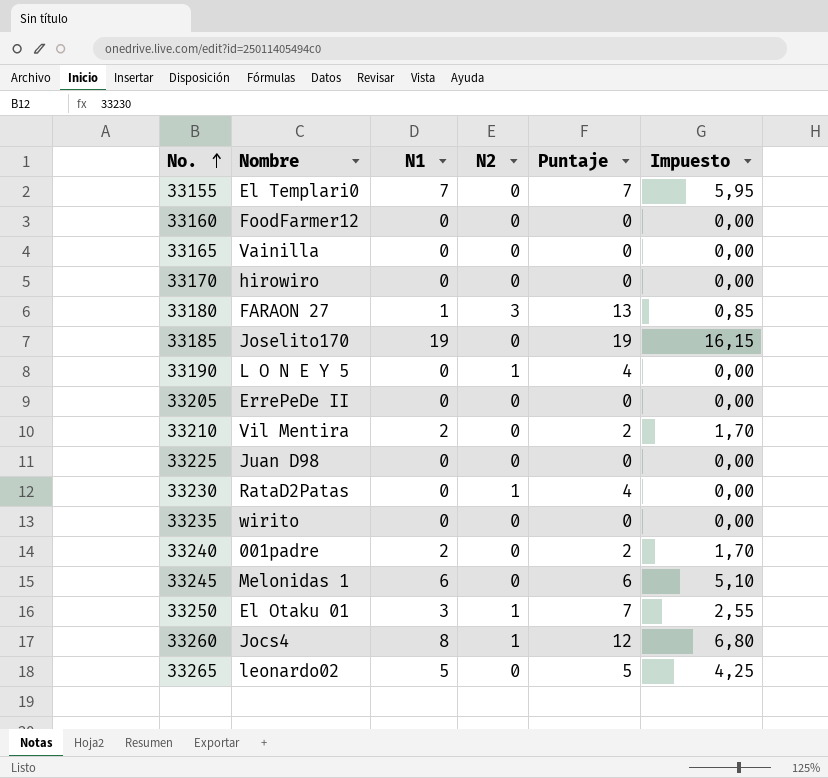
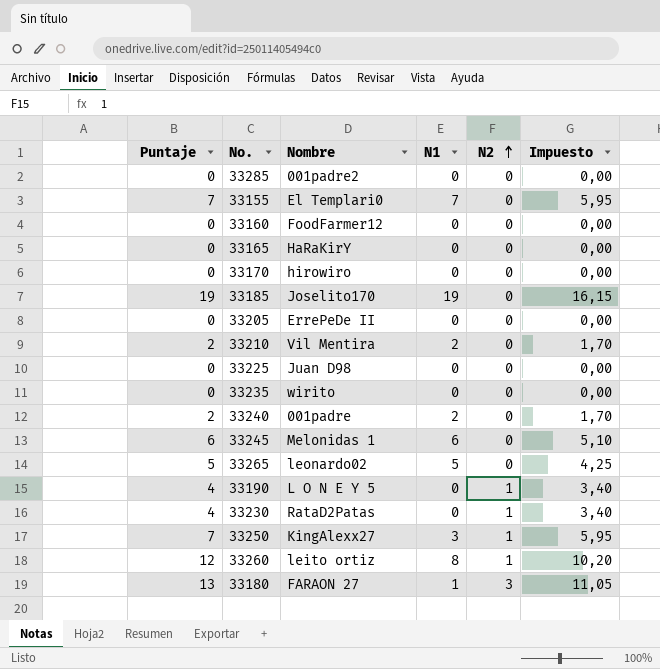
row order: No. ascending -> N2 ascending
column Puntaje | position: 5 -> 1
column Impuesto | formula: [N1] * 0,85 -> [Puntaje] * 0,85
row 33285: none -> 0 | 001padre2 | 0 | 0 | 0,00
33165 | Nombre: Vainilla -> HaRaKirY
33250 | Nombre: El Otaku 01 -> KingAlexx27
33260 | Nombre: Jocs4 -> leito ortiz

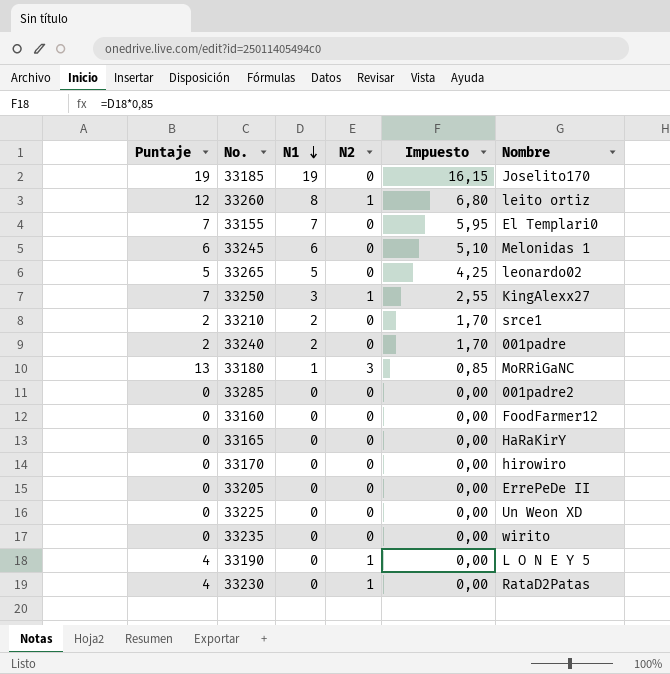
row order: N2 ascending -> N1 descending
column Impuesto | formula: [Puntaje] * 0,85 -> [N1] * 0,85
column Nombre | position: 3 -> 6
33210 | Nombre: Vil Mentira -> srce1
33180 | Nombre: FARAON 27 -> MoRRiGaNC
33225 | Nombre: Juan D98 -> Un Weon XD

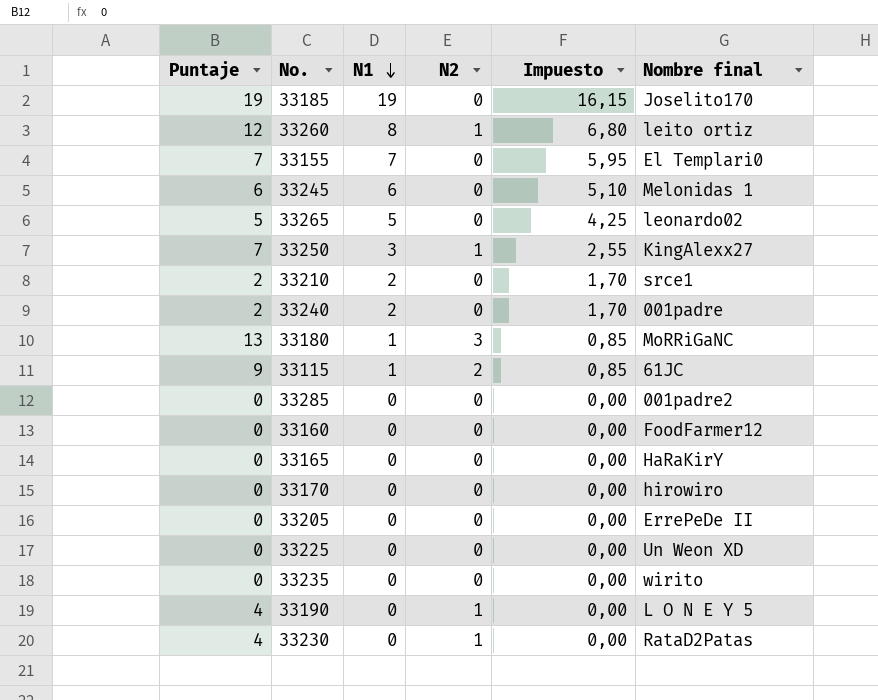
column name: Nombre -> Nombre final
row 33115: none -> 9 | 1 | 2 | 0,85 | 61JC

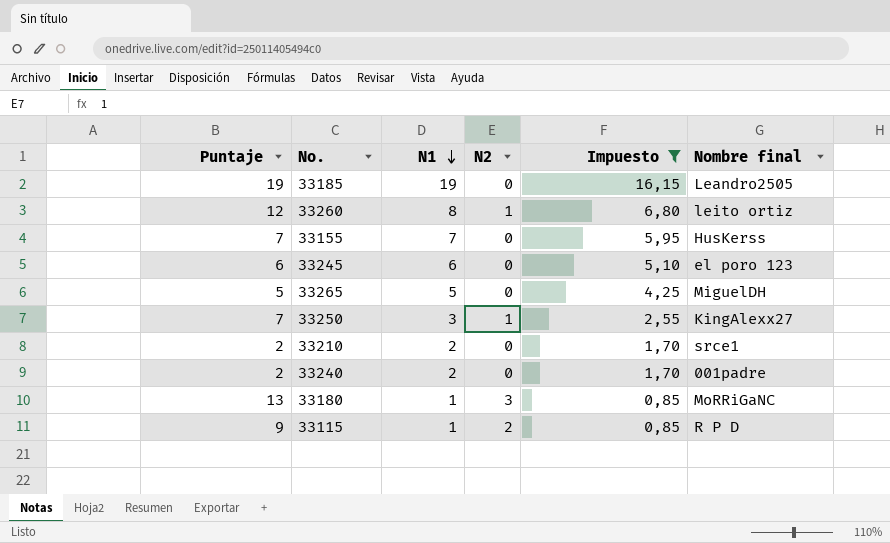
filter: none -> Impuesto != 0,00
33185 | Nombre final: Joselito170 -> Leandro2505
33155 | Nombre final: El Templari0 -> HusKerss
33245 | Nombre final: Melonidas 1 -> el poro 123
33265 | Nombre final: leonardo02 -> MiguelDH
33115 | Nombre final: 61JC -> R P D

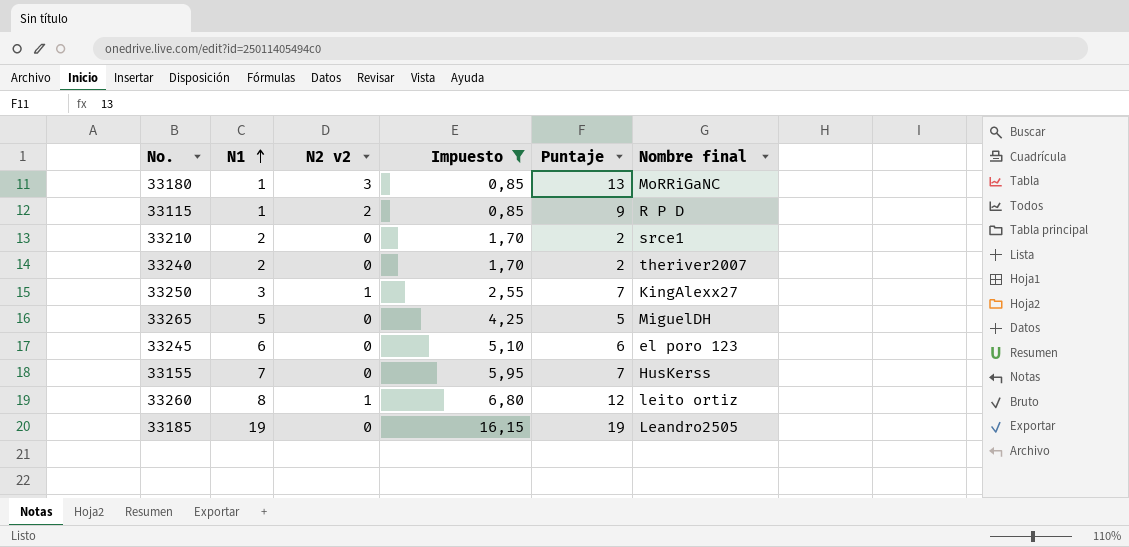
row order: N1 descending -> N1 ascending
column name: N2 -> N2 v2
column Puntaje | position: 1 -> 5
33240 | Nombre final: 001padre -> theriver2007

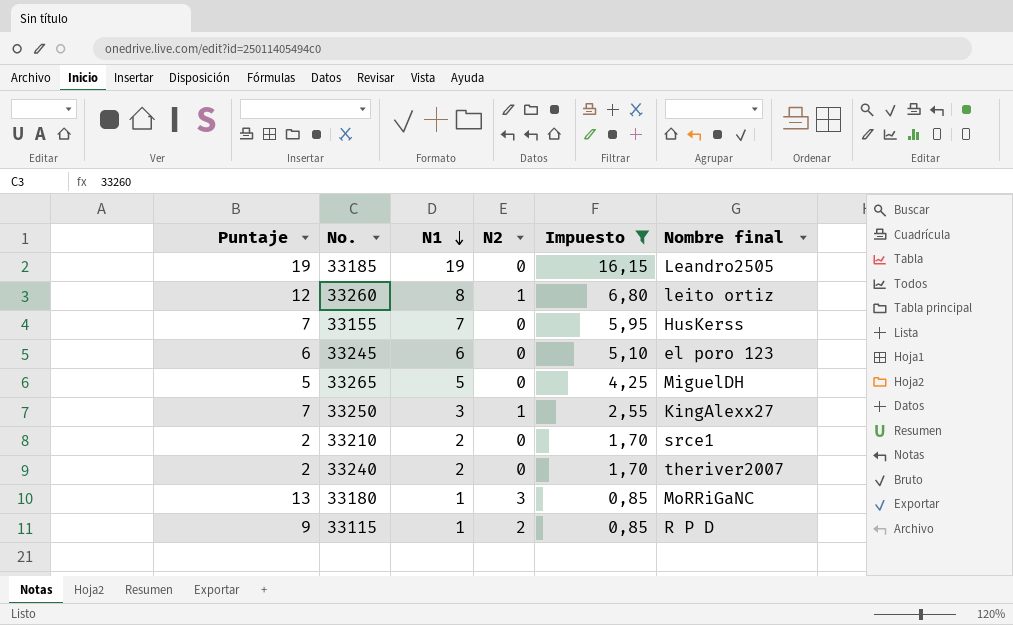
row order: N1 ascending -> N1 descending
column Puntaje | position: 5 -> 1
column name: N2 v2 -> N2

